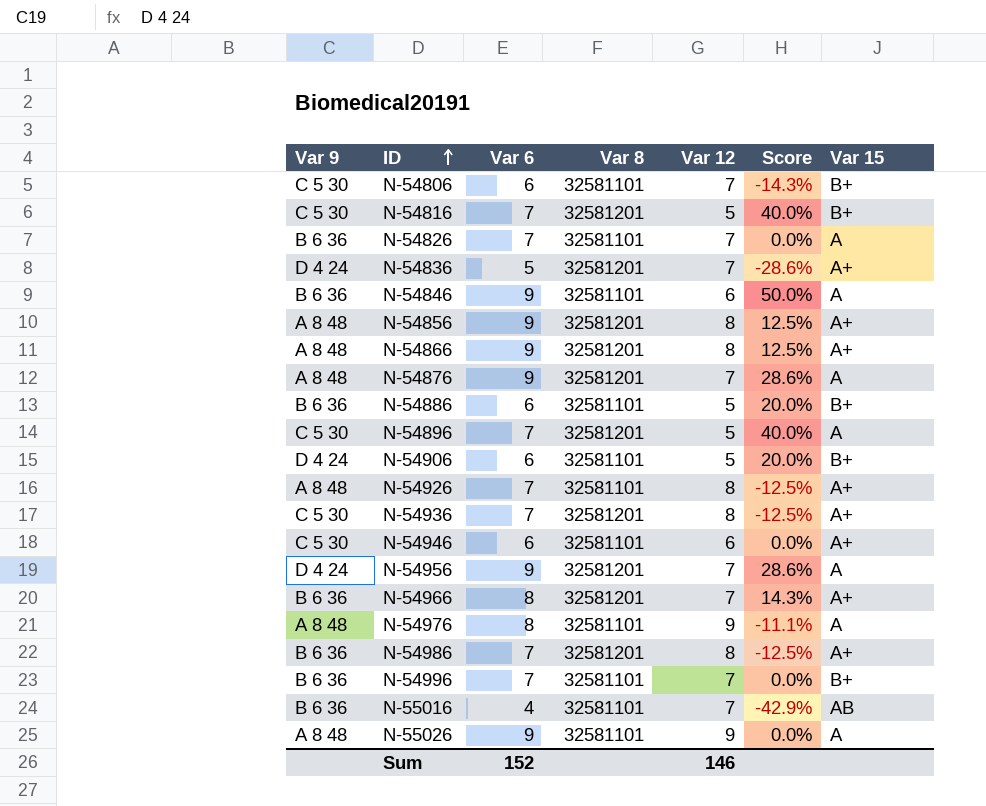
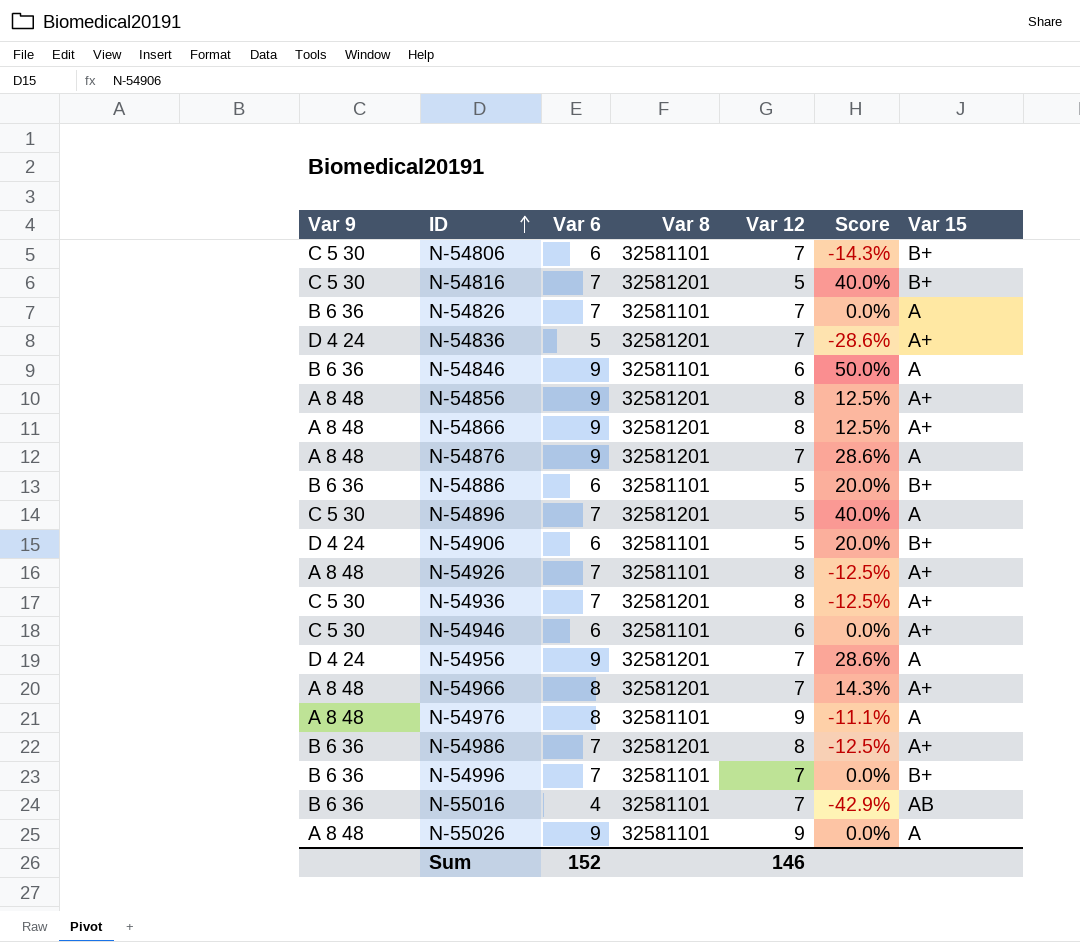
N-54966 | Var 9: B 6 36 -> A 8 48

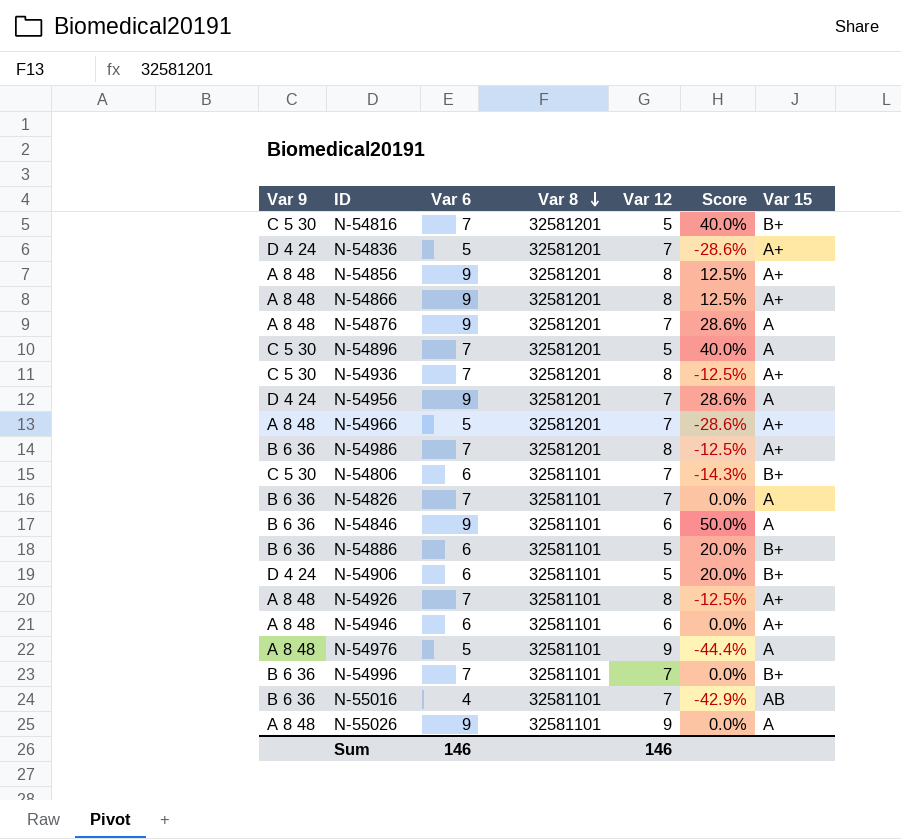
row order: ID ascending -> Var 8 descending
N-54966 | Var 6: 8 -> 5
N-54966 | Score: 14.3% -> -28.6%
N-54946 | Var 9: C 5 30 -> A 8 48
N-54976 | Var 6: 8 -> 5
N-54976 | Score: -11.1% -> -44.4%
Sum | Var 6: 152 -> 146

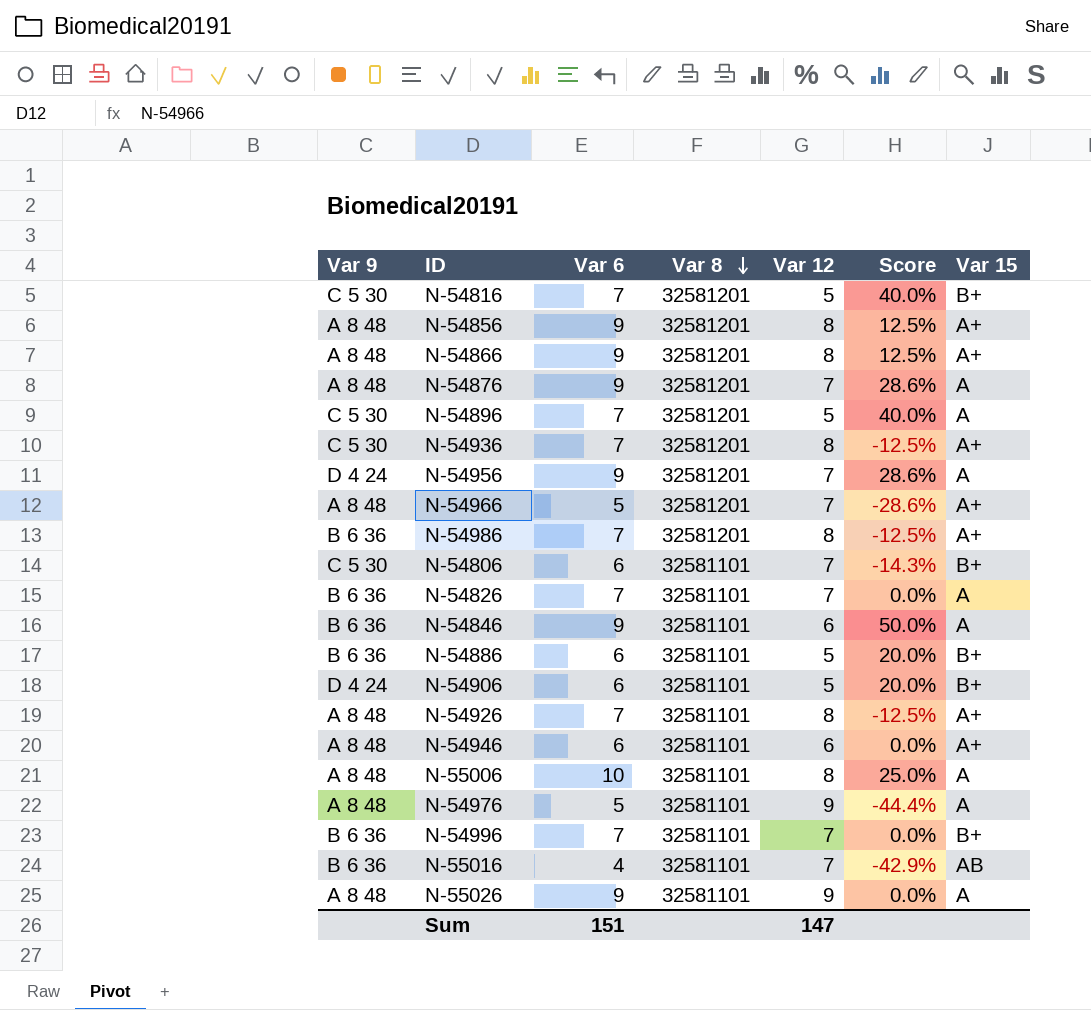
row N-54836: D 4 24 | 5 | 32581201 | 7 | -28.6% | A+ -> none
row N-55006: none -> A 8 48 | 10 | 32581101 | 8 | 25.0% | A
Sum | Var 6: 146 -> 151
Sum | Var 12: 146 -> 147

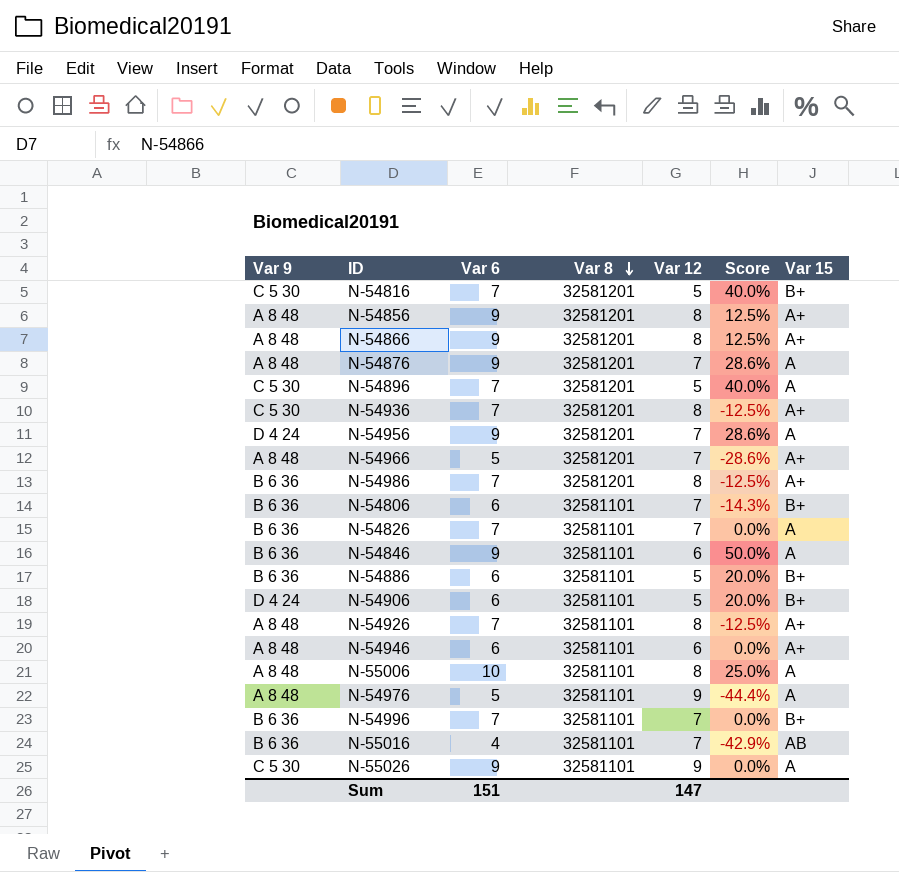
N-54806 | Var 9: C 5 30 -> B 6 36
N-55026 | Var 9: A 8 48 -> C 5 30

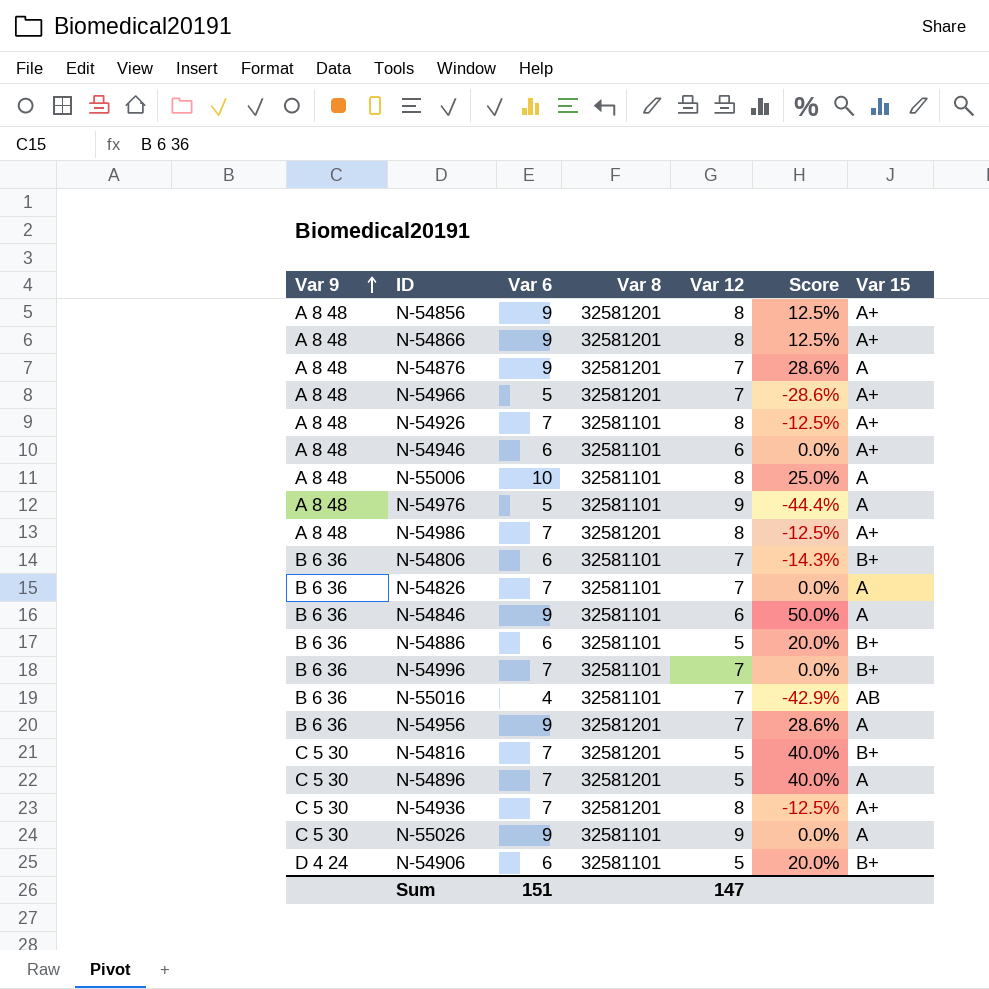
row order: Var 8 descending -> Var 9 ascending
N-54986 | Var 9: B 6 36 -> A 8 48
N-54956 | Var 9: D 4 24 -> B 6 36

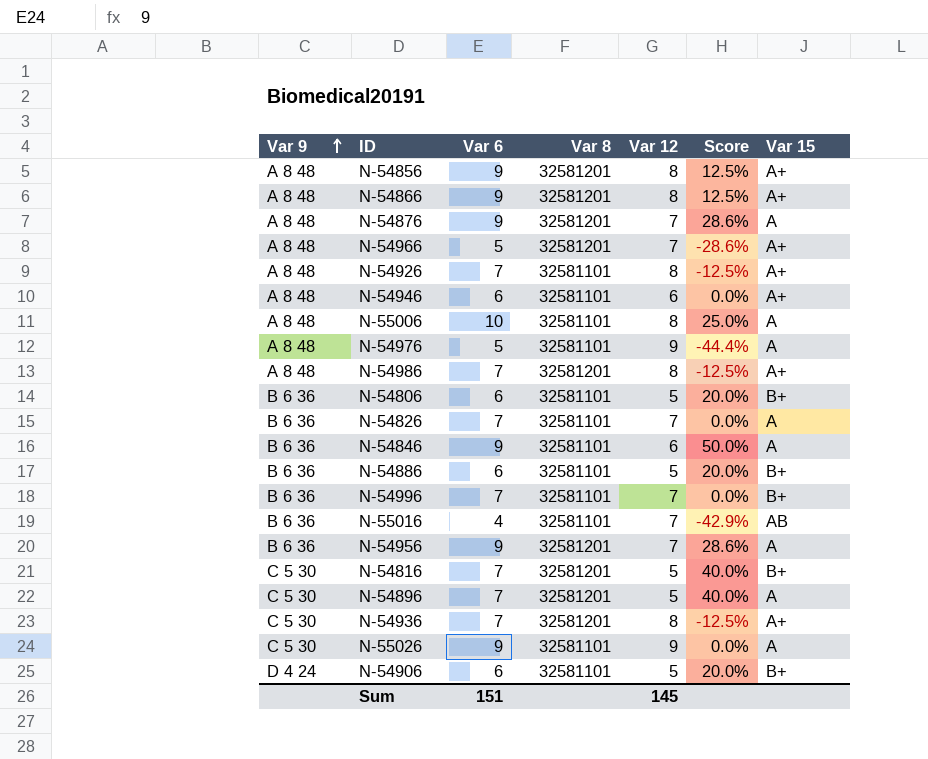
N-54806 | Var 12: 7 -> 5
N-54806 | Score: -14.3% -> 20.0%
Sum | Var 12: 147 -> 145

